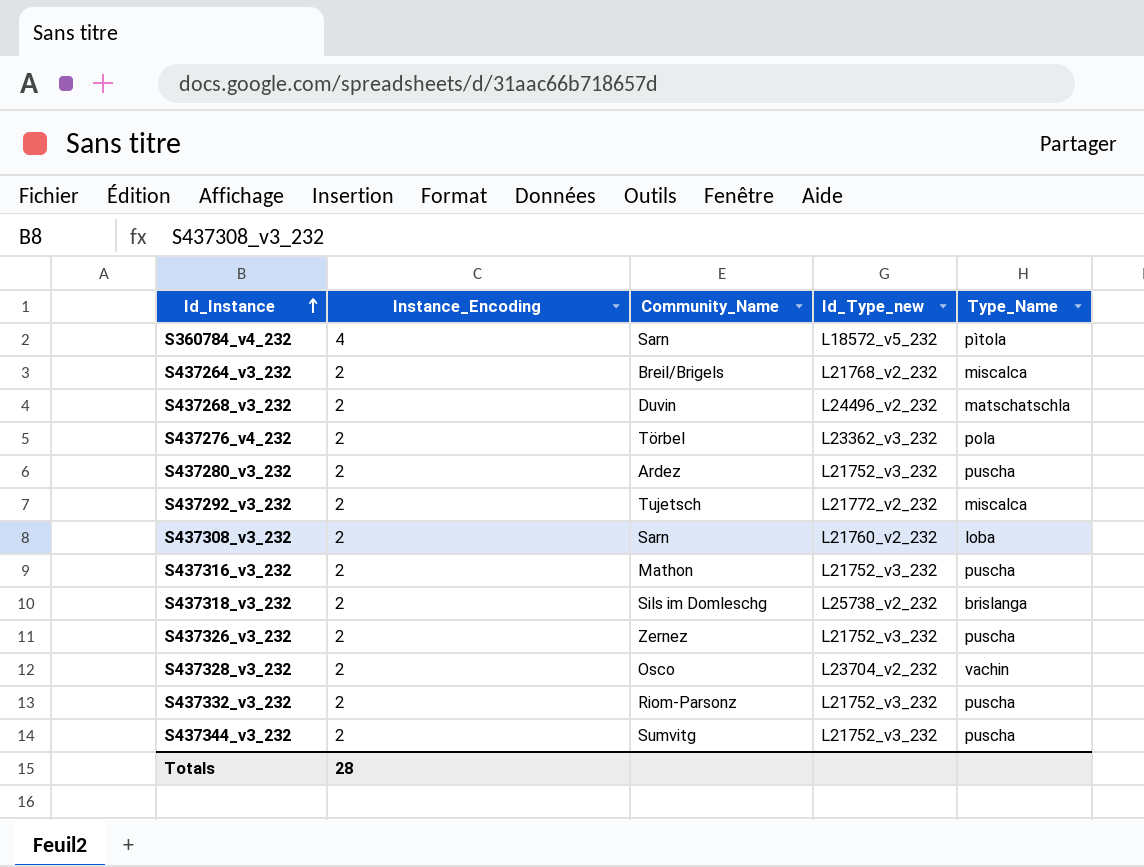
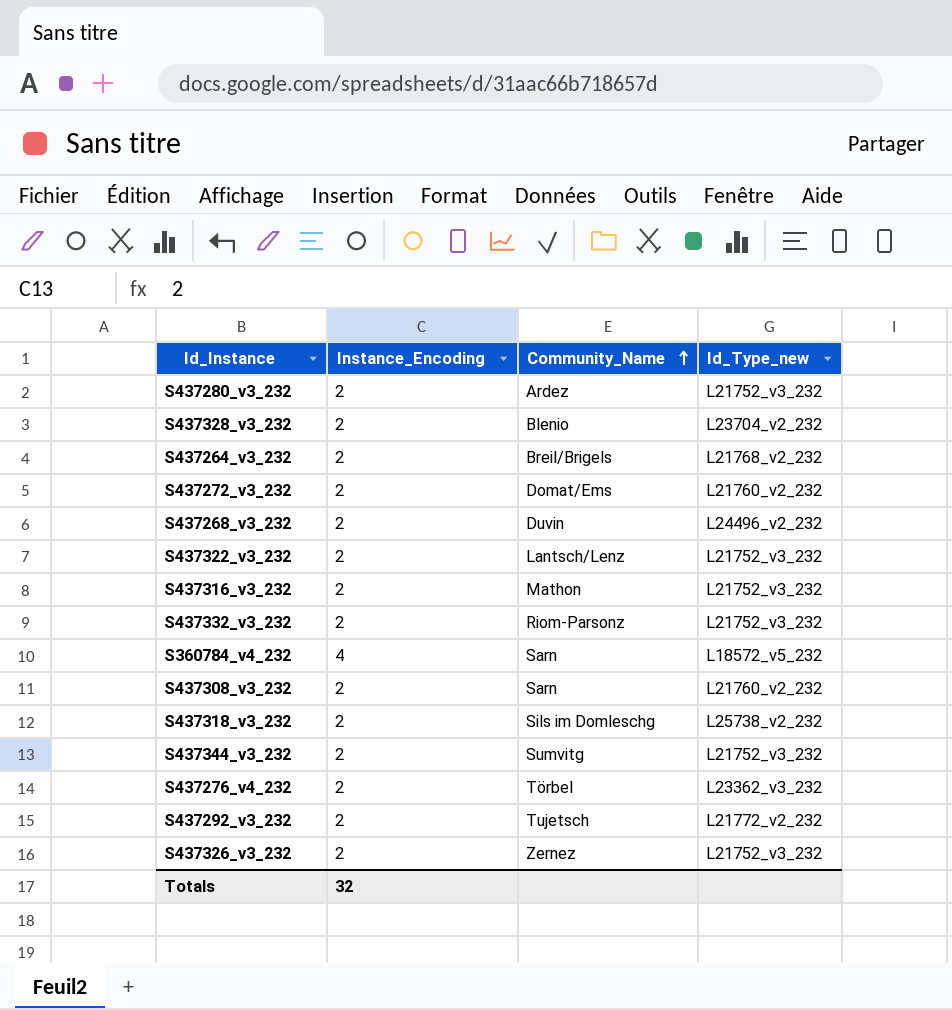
row order: Id_Instance ascending -> Community_Name ascending
column Type_Name | position: 5 -> none
S437328_v3_232 | Community_Name: Osco -> Blenio
row S437272_v3_232: none -> 2 | Domat/Ems | L21760_v2_232
row S437322_v3_232: none -> 2 | Lantsch/Lenz | L21752_v3_232
Totals | Instance_Encoding: 28 -> 32

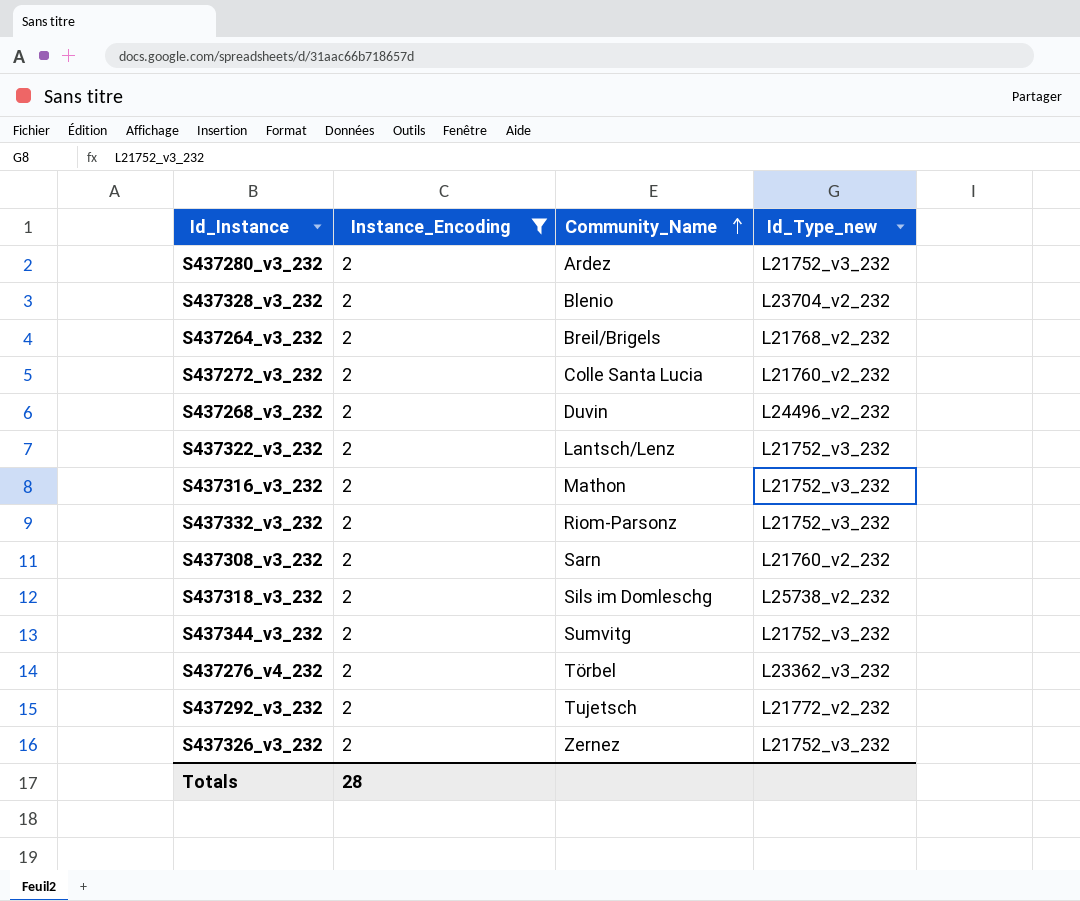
filter: none -> Instance_Encoding = 2
S437272_v3_232 | Community_Name: Domat/Ems -> Colle Santa Lucia
Totals | Instance_Encoding: 32 -> 28

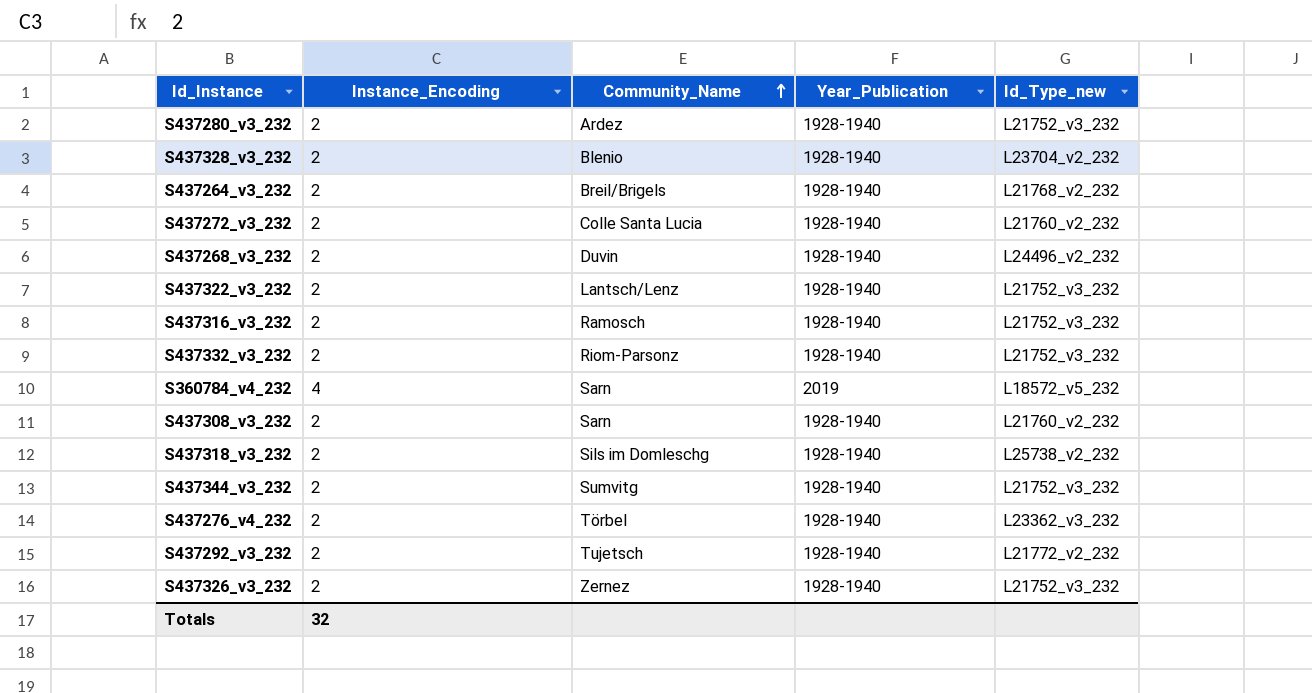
filter: Instance_Encoding = 2 -> none
column Year_Publication | position: none -> 4
S437316_v3_232 | Community_Name: Mathon -> Ramosch
Totals | Instance_Encoding: 28 -> 32

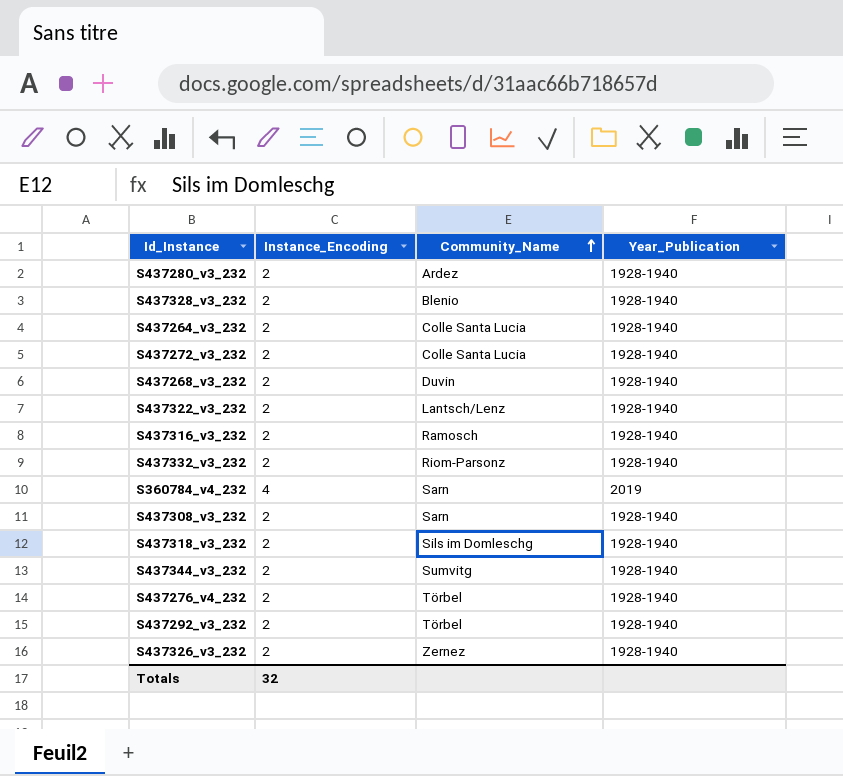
column Id_Type_new | position: 5 -> none
S437264_v3_232 | Community_Name: Breil/Brigels -> Colle Santa Lucia
S437292_v3_232 | Community_Name: Tujetsch -> Törbel

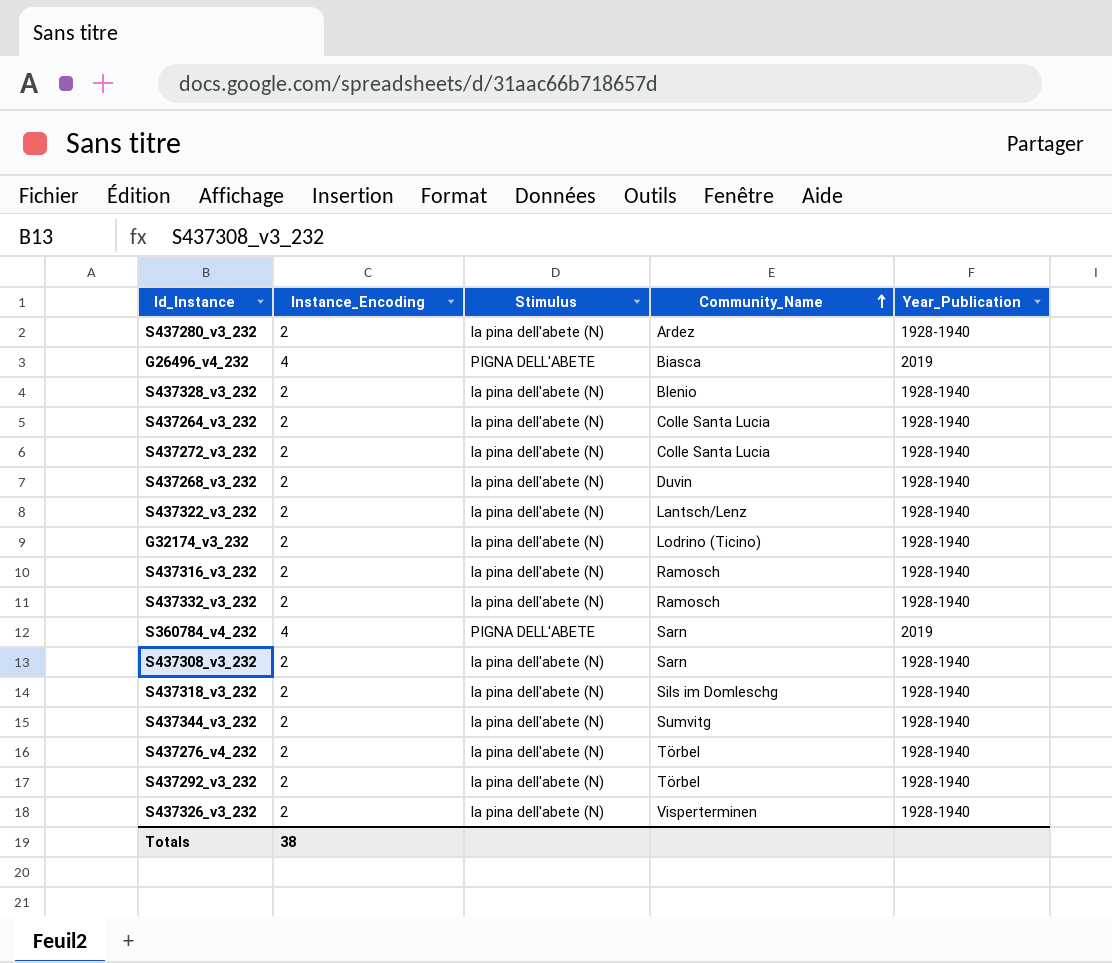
column Stimulus | position: none -> 3
row G26496_v4_232: none -> 4 | PIGNA DELL'ABETE | Biasca | 2019
row G32174_v3_232: none -> 2 | la pina dell'abete (N) | Lodrino (Ticino) | 1928-1940
S437332_v3_232 | Community_Name: Riom-Parsonz -> Ramosch
S437326_v3_232 | Community_Name: Zernez -> Visperterminen
Totals | Instance_Encoding: 32 -> 38

